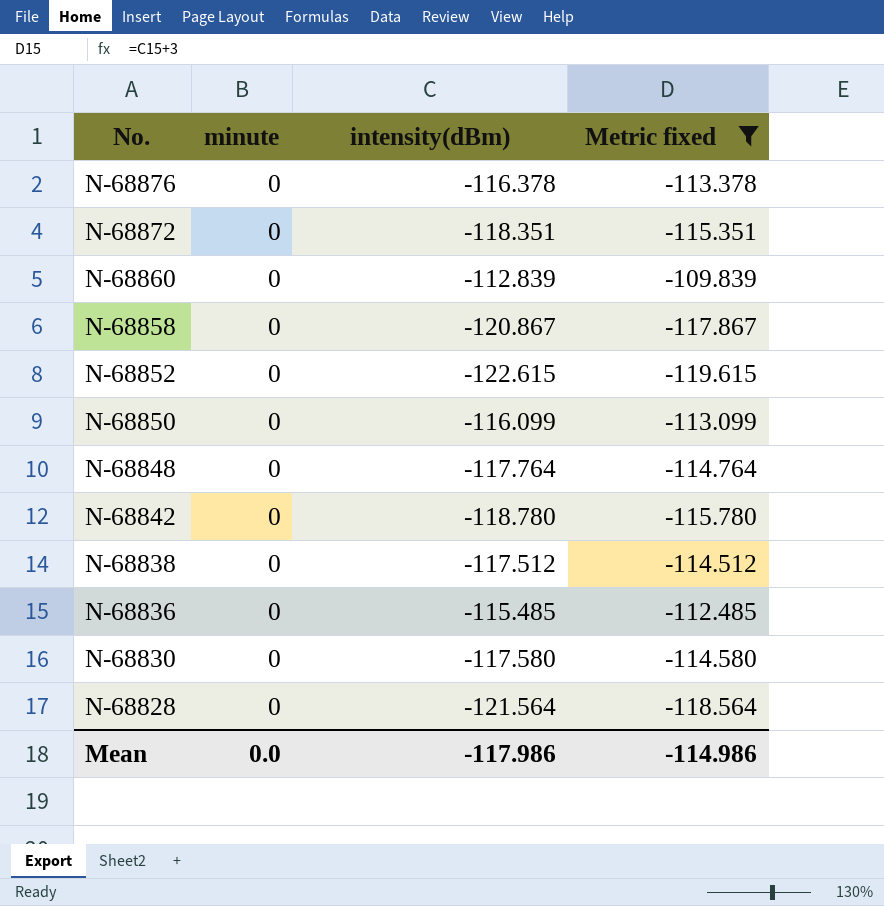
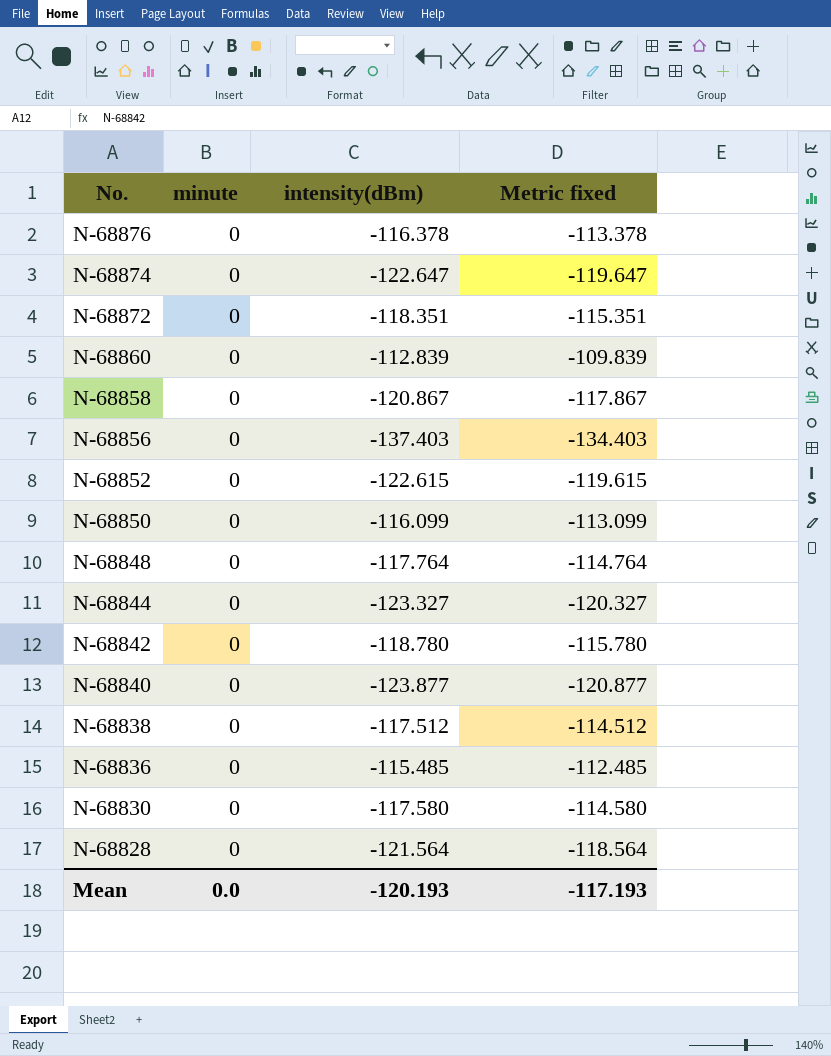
filter: Metric fixed >= -119.615 -> none
Mean | intensity(dBm): -117.986 -> -120.193
Mean | Metric fixed: -114.986 -> -117.193

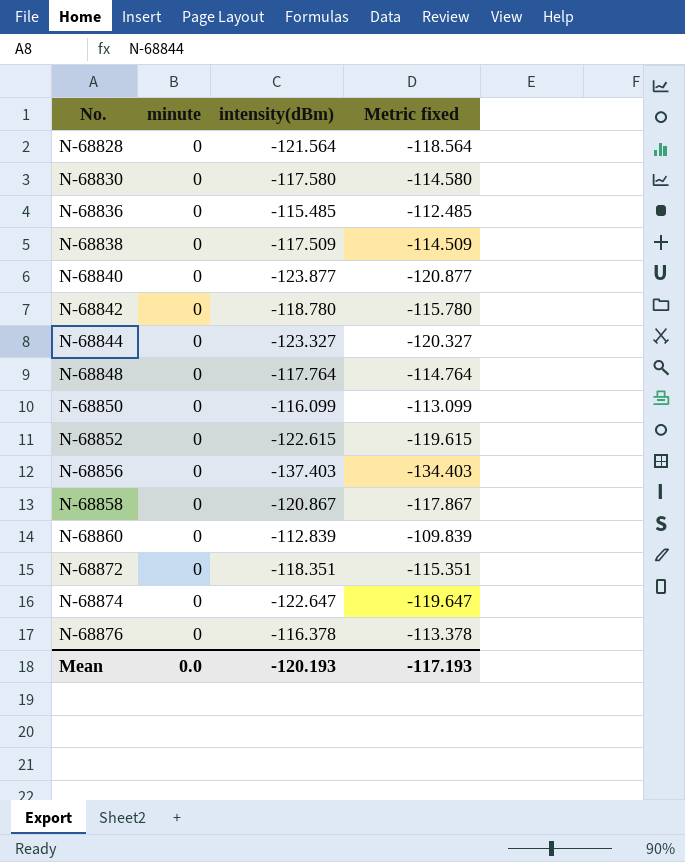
row order: No. descending -> No. ascending
N-68838 | intensity(dBm): -117.512 -> -117.509
N-68838 | Metric fixed: -114.512 -> -114.509

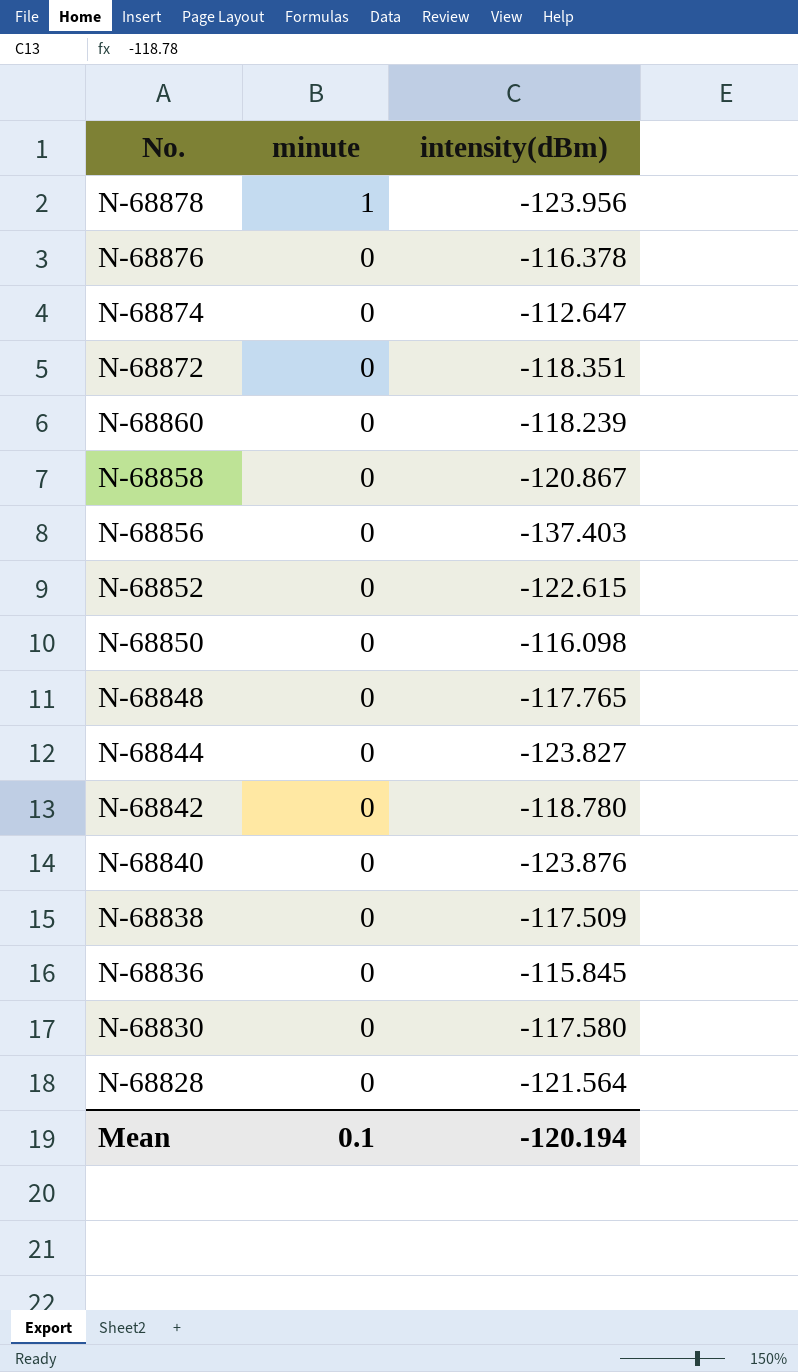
row order: No. ascending -> No. descending
column Metric fixed | formula: [intensity(dBm)] + 3 -> none
row N-68878: none -> 1 | -123.956
N-68874 | intensity(dBm): -122.647 -> -112.647
N-68860 | intensity(dBm): -112.839 -> -118.239
N-68850 | intensity(dBm): -116.099 -> -116.098
N-68848 | intensity(dBm): -117.764 -> -117.765
N-68844 | intensity(dBm): -123.327 -> -123.827
N-68840 | intensity(dBm): -123.877 -> -123.876
N-68836 | intensity(dBm): -115.485 -> -115.845
Mean | minute: 0.0 -> 0.1
Mean | intensity(dBm): -120.193 -> -120.194

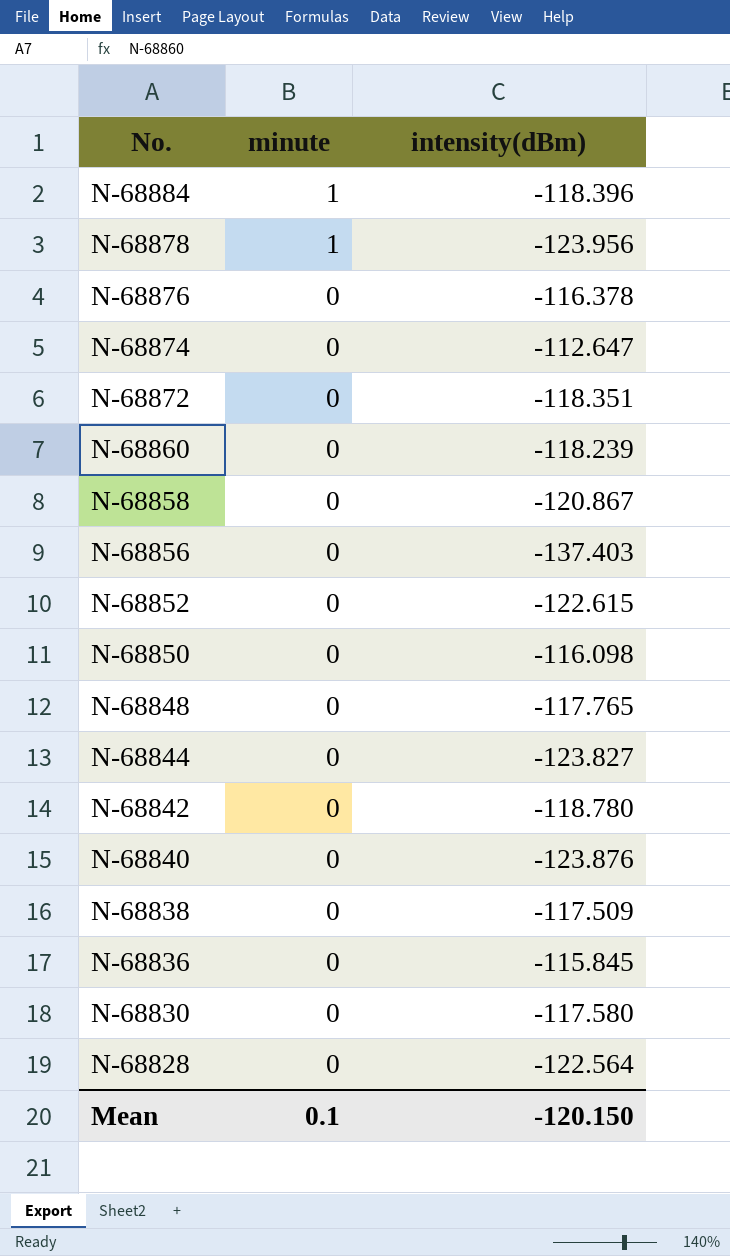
row N-68884: none -> 1 | -118.396
N-68828 | intensity(dBm): -121.564 -> -122.564
Mean | intensity(dBm): -120.194 -> -120.150

